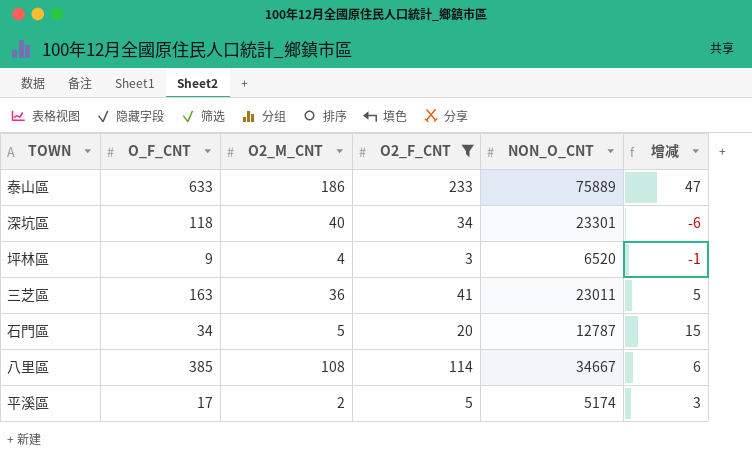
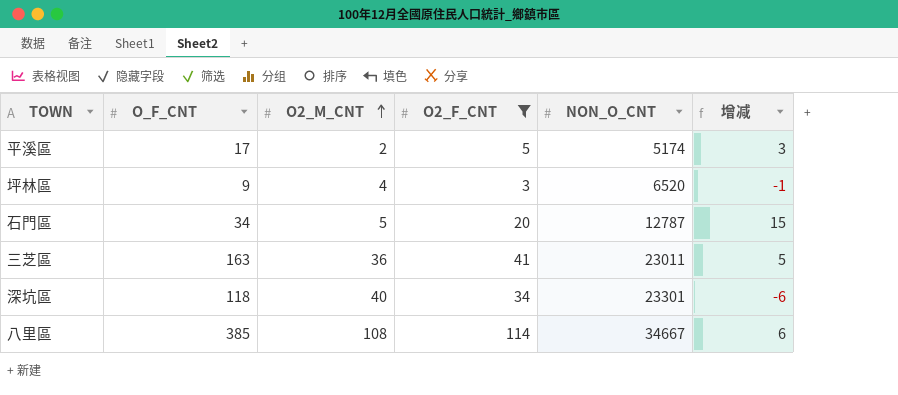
row order: none -> O2_M_CNT ascending
row 泰山區: 633 | 186 | 233 | 75889 | 47 -> none

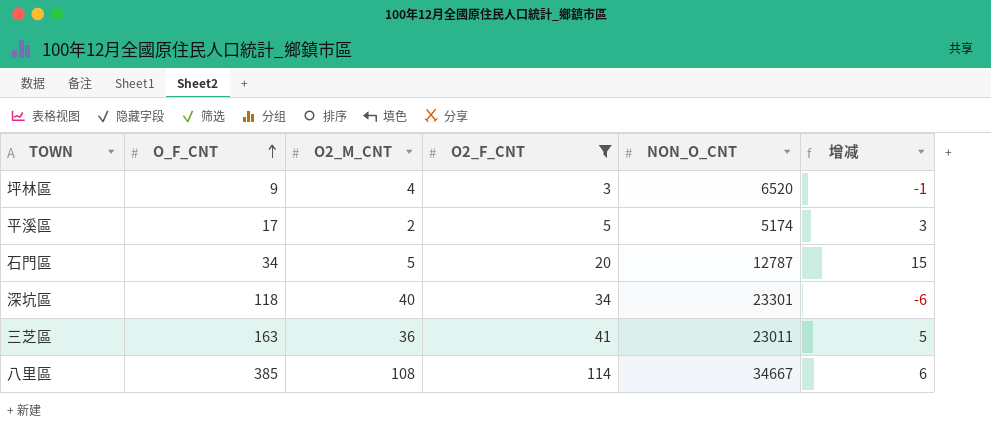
row order: O2_M_CNT ascending -> O_F_CNT ascending

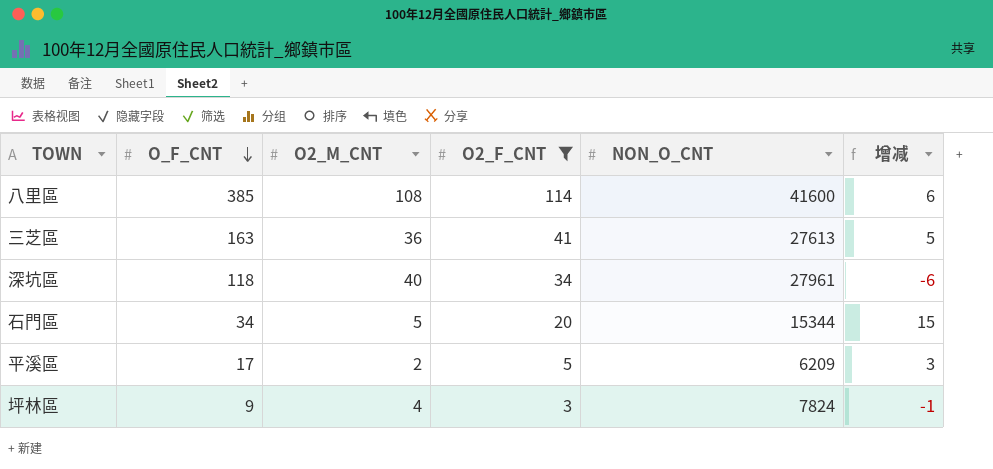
row order: O_F_CNT ascending -> O_F_CNT descending
八里區 | NON_O_CNT: 34667 -> 41600
三芝區 | NON_O_CNT: 23011 -> 27613
深坑區 | NON_O_CNT: 23301 -> 27961
石門區 | NON_O_CNT: 12787 -> 15344
平溪區 | NON_O_CNT: 5174 -> 6209
坪林區 | NON_O_CNT: 6520 -> 7824

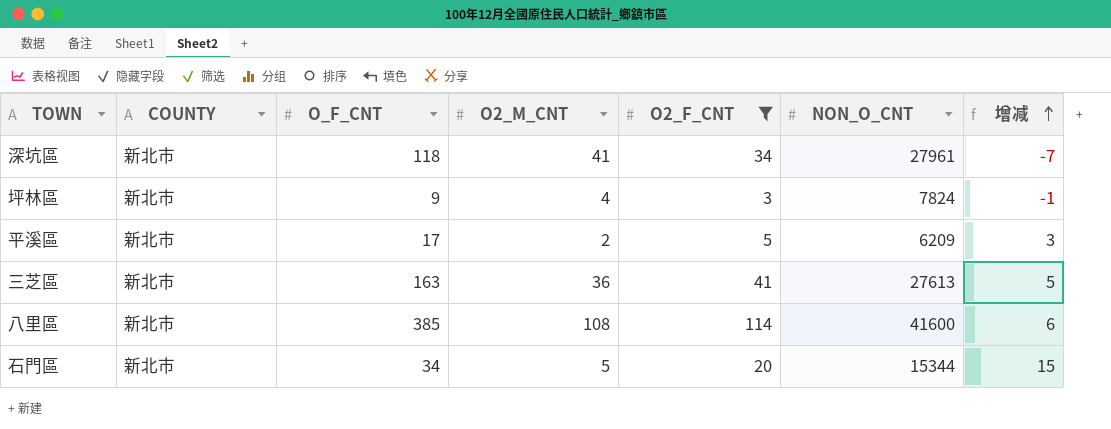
row order: O_F_CNT descending -> 增减 ascending
column COUNTY | position: none -> 2
深坑區 | O2_M_CNT: 40 -> 41
深坑區 | 增减: -6 -> -7

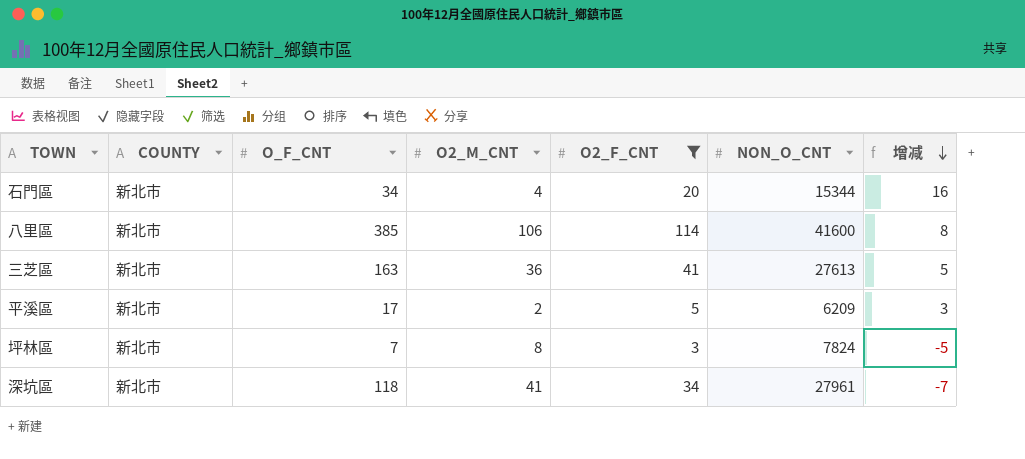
row order: 增减 ascending -> 增减 descending
石門區 | O2_M_CNT: 5 -> 4
石門區 | 增减: 15 -> 16
八里區 | O2_M_CNT: 108 -> 106
八里區 | 增减: 6 -> 8
坪林區 | O_F_CNT: 9 -> 7
坪林區 | O2_M_CNT: 4 -> 8
坪林區 | 增减: -1 -> -5

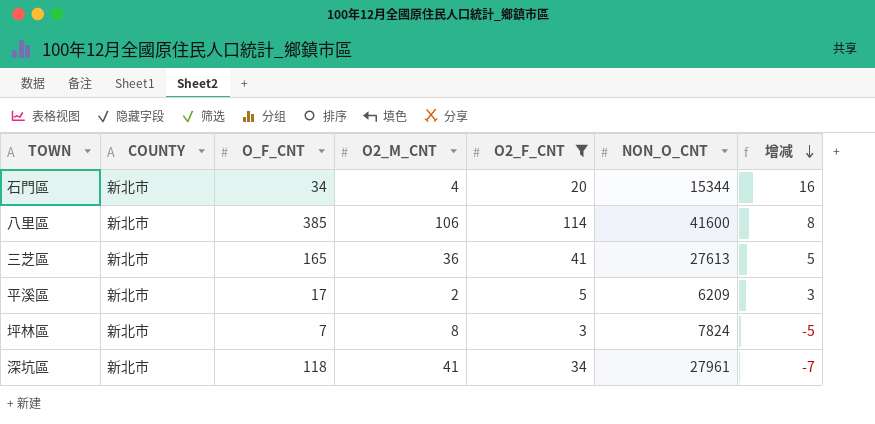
三芝區 | O_F_CNT: 163 -> 165

